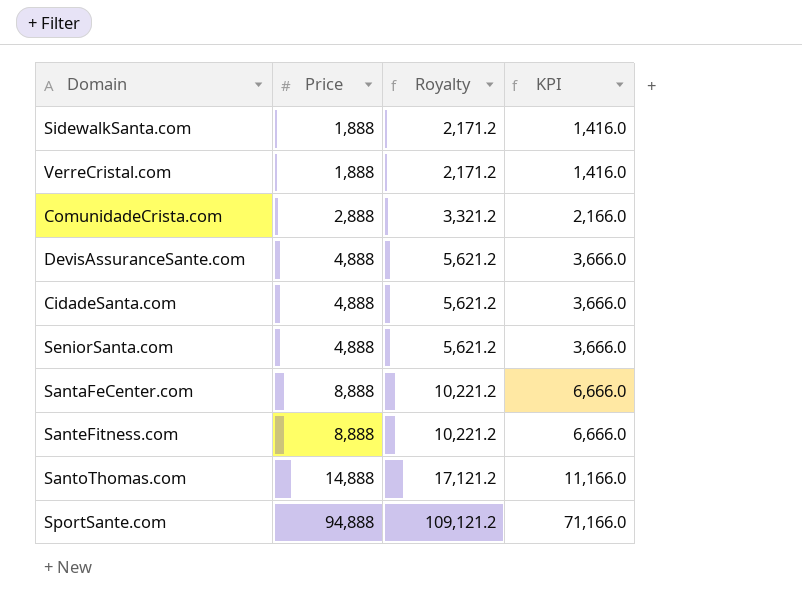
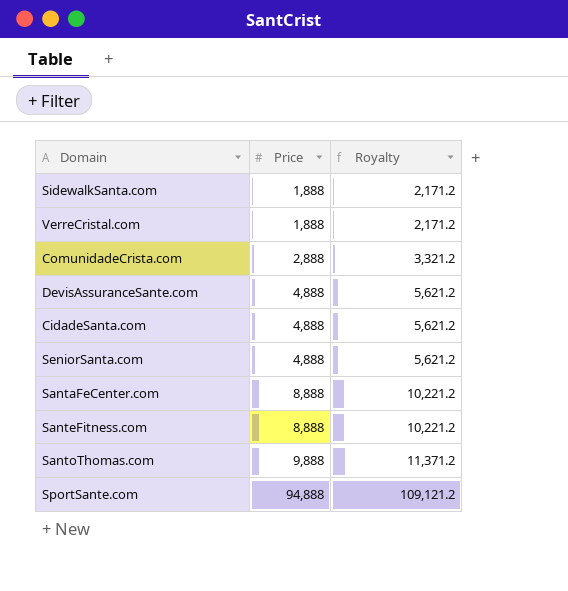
column KPI | formula: [Price] * 0.75 -> none
SantoThomas.com | Price: 14,888 -> 9,888
SantoThomas.com | Royalty: 17,121.2 -> 11,371.2

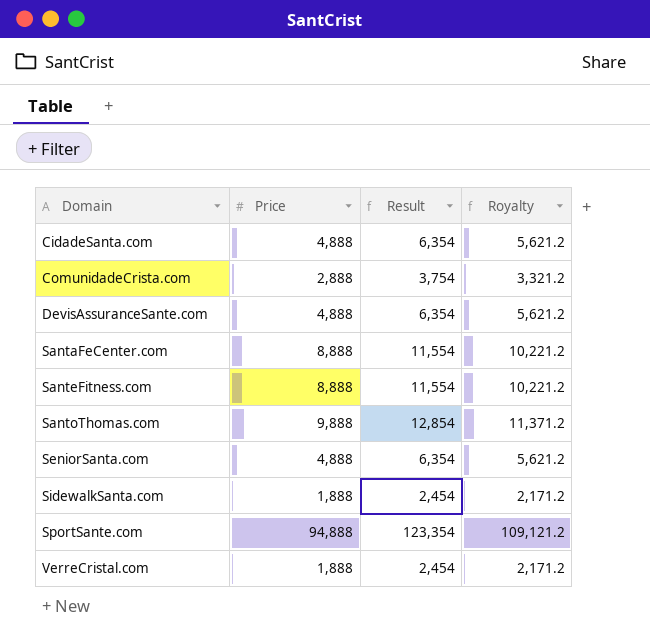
row order: Price ascending -> Domain ascending
column Result | formula: none -> [Price] * 1.3

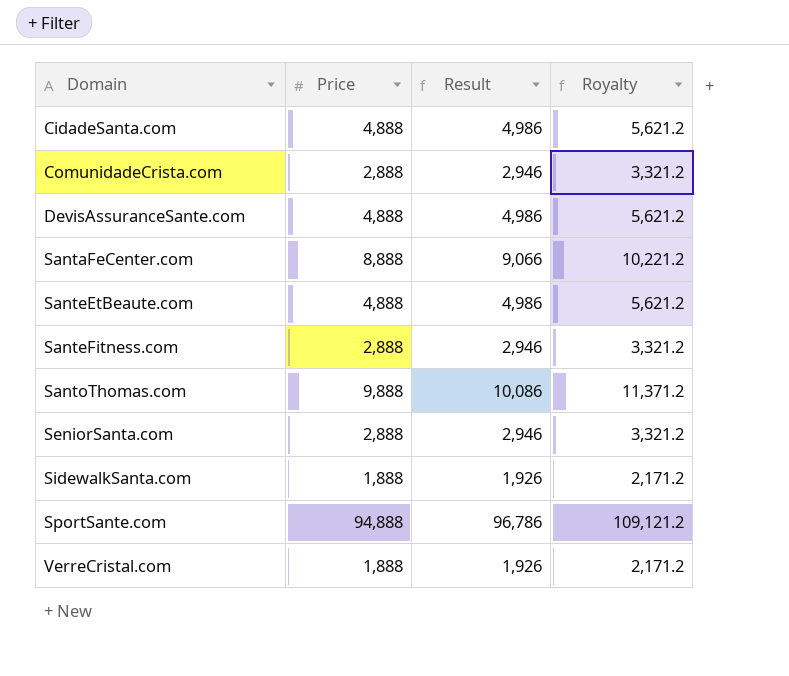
column Result | formula: [Price] * 1.3 -> [Price] * 1.02
row SanteEtBeaute.com: none -> 4,888 | 4,986 | 5,621.2
SanteFitness.com | Price: 8,888 -> 2,888
SanteFitness.com | Royalty: 10,221.2 -> 3,321.2
SeniorSanta.com | Price: 4,888 -> 2,888
SeniorSanta.com | Royalty: 5,621.2 -> 3,321.2

